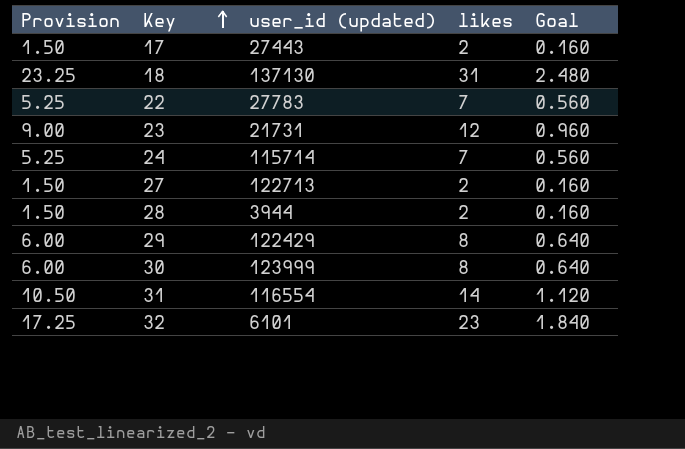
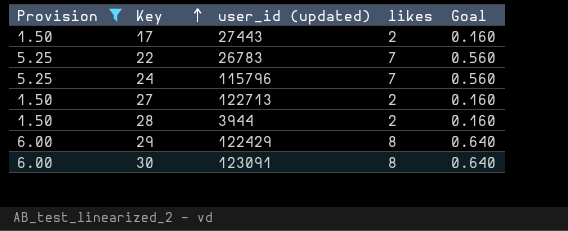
filter: none -> Provision <= 6.00
22 | user_id (updated): 27783 -> 26783
24 | user_id (updated): 115714 -> 115796
30 | user_id (updated): 123999 -> 123091

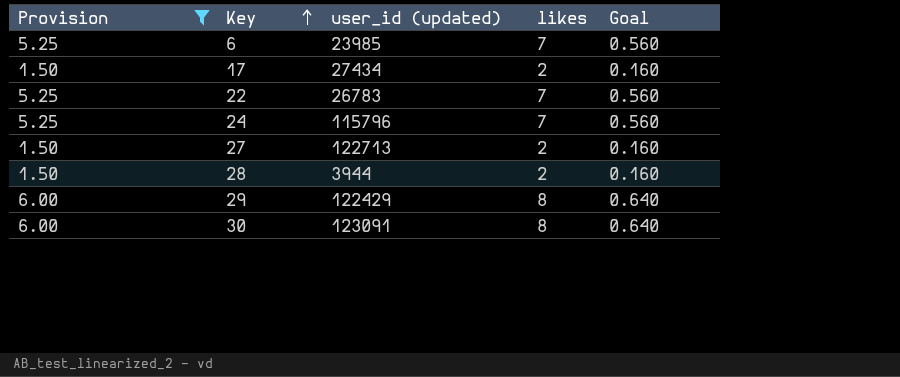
row 6: none -> 5.25 | 23985 | 7 | 0.560
17 | user_id (updated): 27443 -> 27434

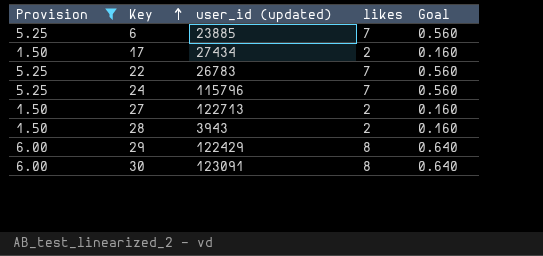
6 | user_id (updated): 23985 -> 23885
28 | user_id (updated): 3944 -> 3943

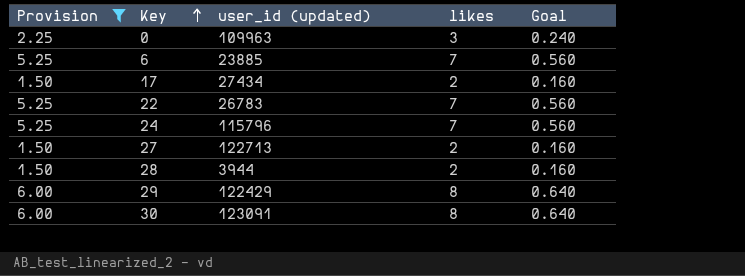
row 0: none -> 2.25 | 109963 | 3 | 0.240
28 | user_id (updated): 3943 -> 3944

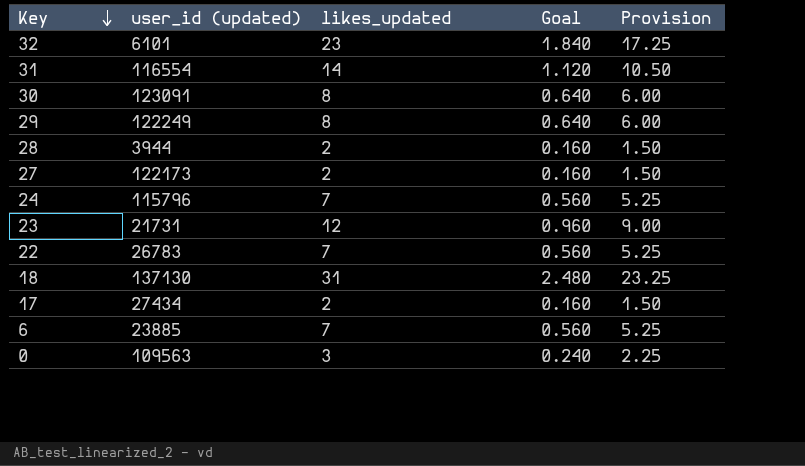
filter: Provision <= 6.00 -> none
row order: Key ascending -> Key descending
column name: likes -> likes_updated
column Provision | position: 1 -> 5
29 | user_id (updated): 122429 -> 122249
27 | user_id (updated): 122713 -> 122173
0 | user_id (updated): 109963 -> 109563

